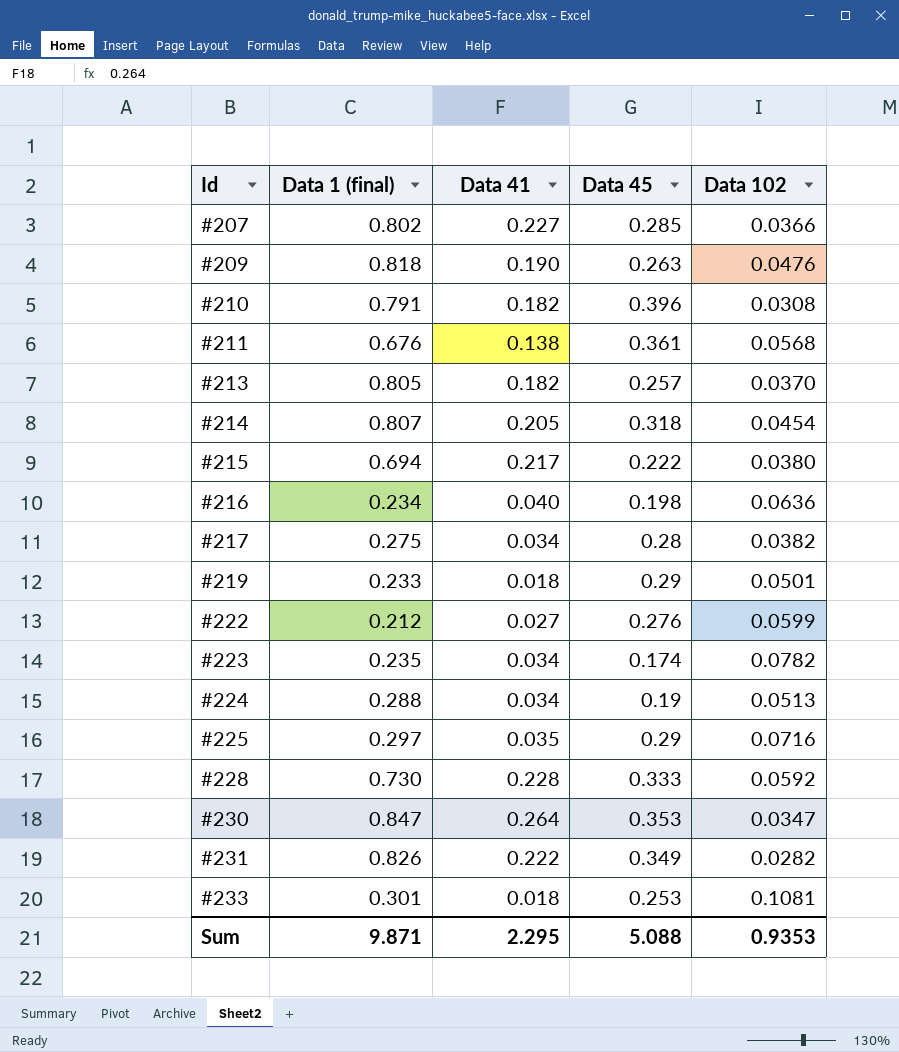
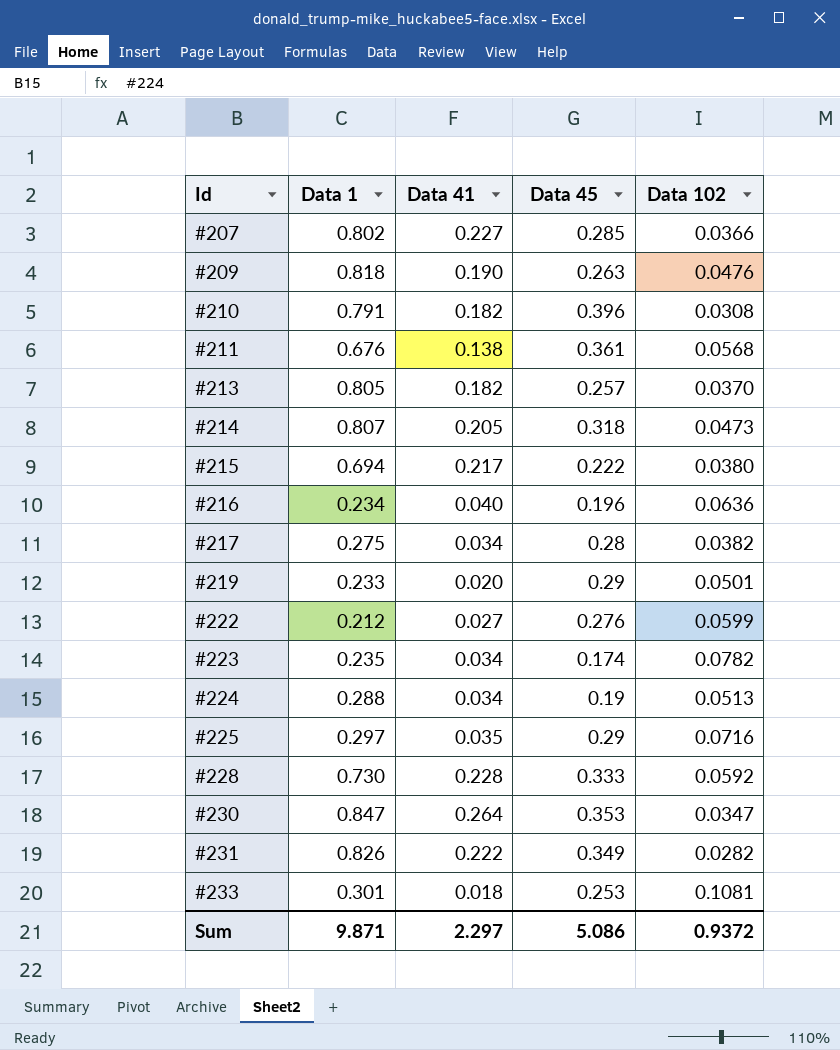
column name: Data 1 (final) -> Data 1
#214 | Data 102: 0.0454 -> 0.0473
#216 | Data 45: 0.198 -> 0.196
#219 | Data 41: 0.018 -> 0.020
Sum | Data 41: 2.295 -> 2.297
Sum | Data 45: 5.088 -> 5.086
Sum | Data 102: 0.9353 -> 0.9372

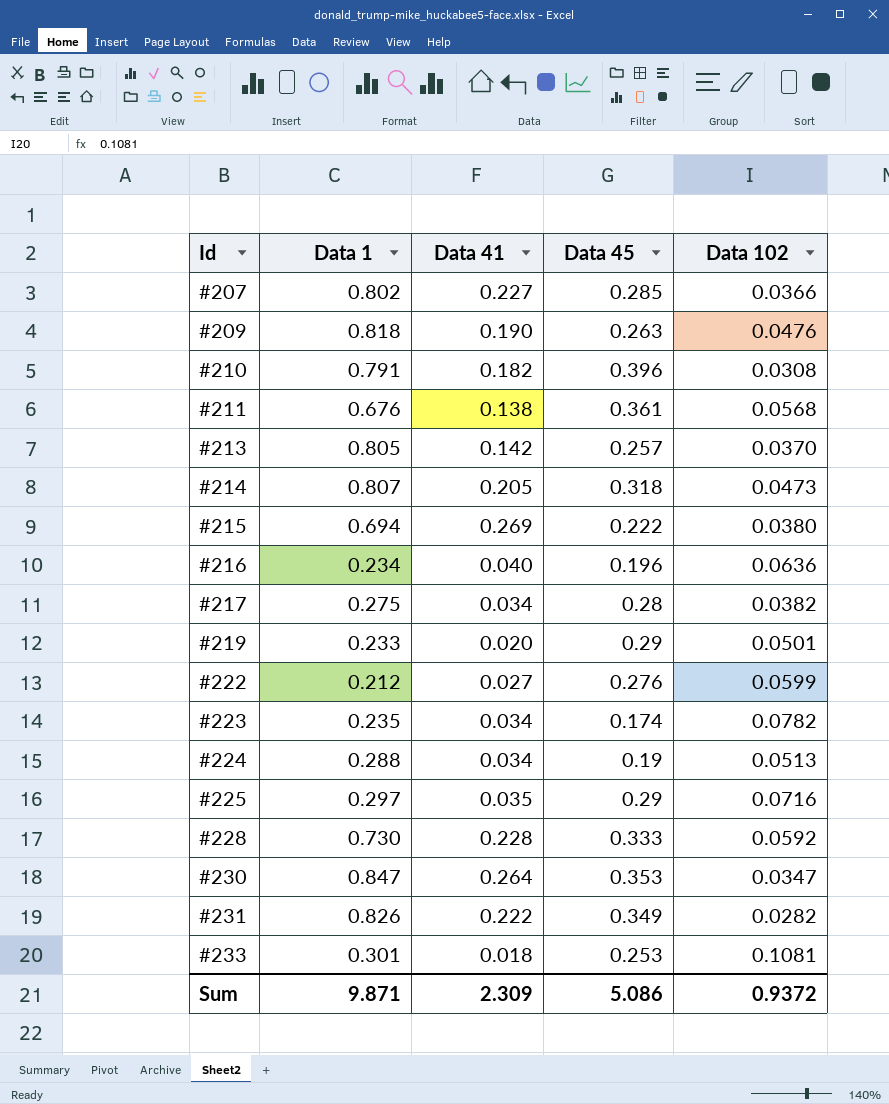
#213 | Data 41: 0.182 -> 0.142
#215 | Data 41: 0.217 -> 0.269
Sum | Data 41: 2.297 -> 2.309

